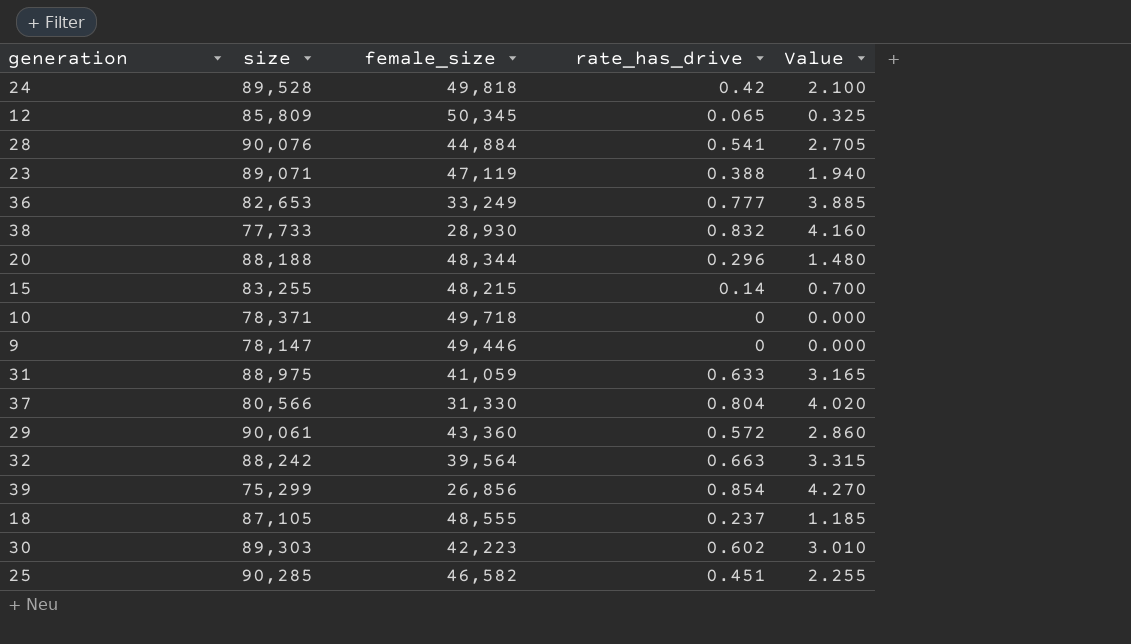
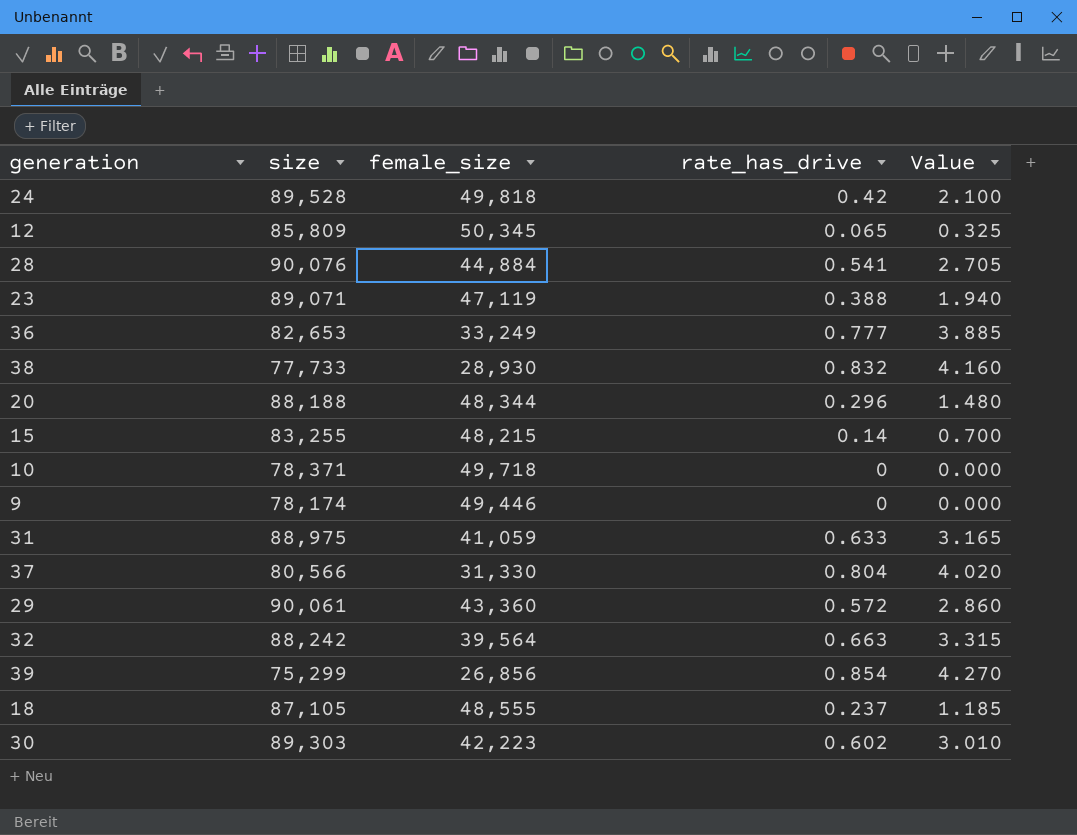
row 25: 90,285 | 46,582 | 0.451 | 2.255 -> none
9 | size: 78,147 -> 78,174

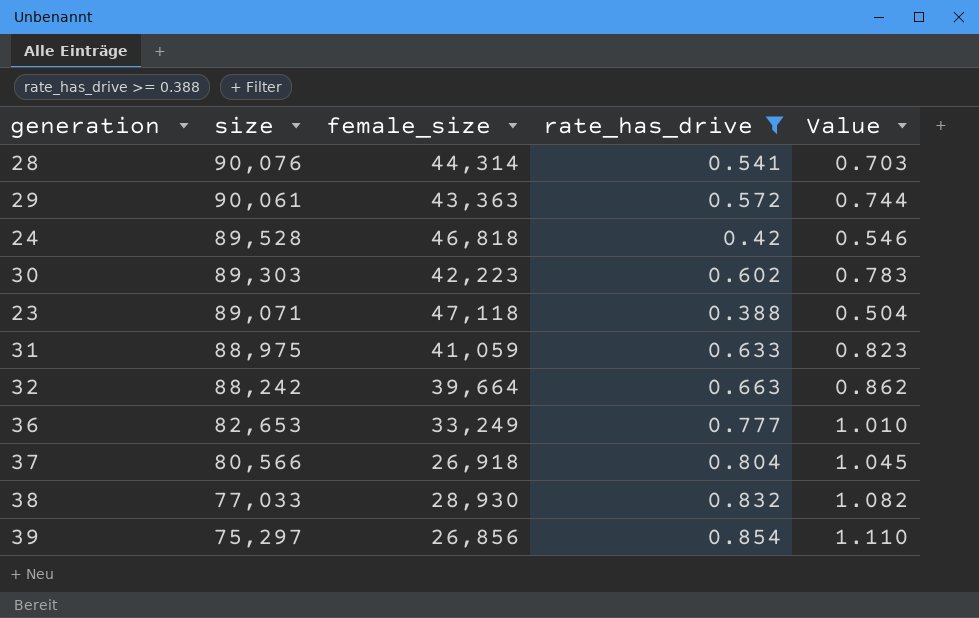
filter: none -> rate_has_drive >= 0.388
row order: none -> size descending
column Value | formula: [rate_has_drive] * 5 -> [rate_has_drive] * 1.3
28 | female_size: 44,884 -> 44,314
29 | female_size: 43,360 -> 43,363
24 | female_size: 49,818 -> 46,818
23 | female_size: 47,119 -> 47,118
32 | female_size: 39,564 -> 39,664
37 | female_size: 31,330 -> 26,918
38 | size: 77,733 -> 77,033
39 | size: 75,299 -> 75,297

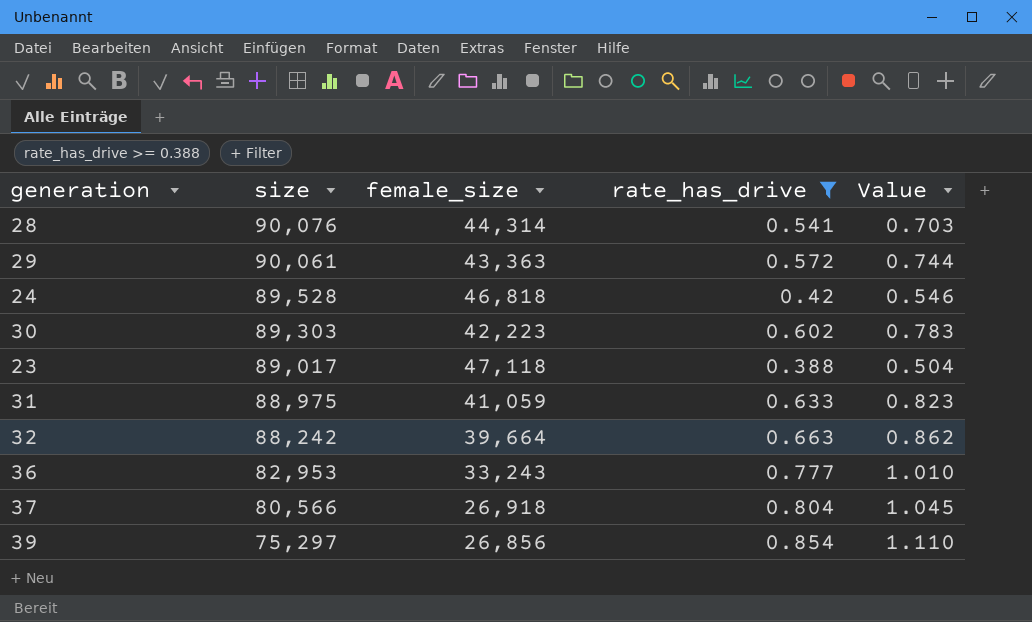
row 38: 77,033 | 28,930 | 0.832 | 1.082 -> none
23 | size: 89,071 -> 89,017
36 | size: 82,653 -> 82,953
36 | female_size: 33,249 -> 33,243

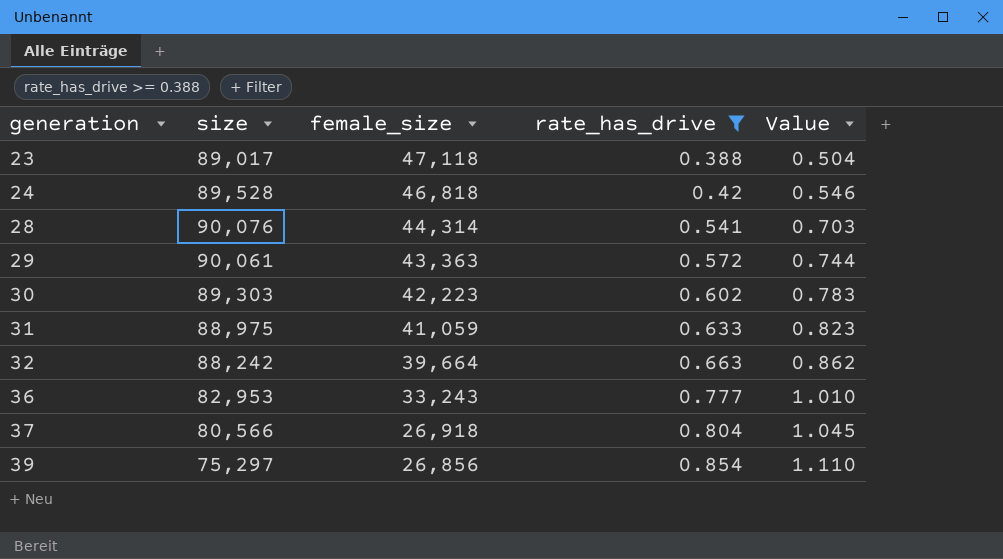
row order: size descending -> generation ascending

